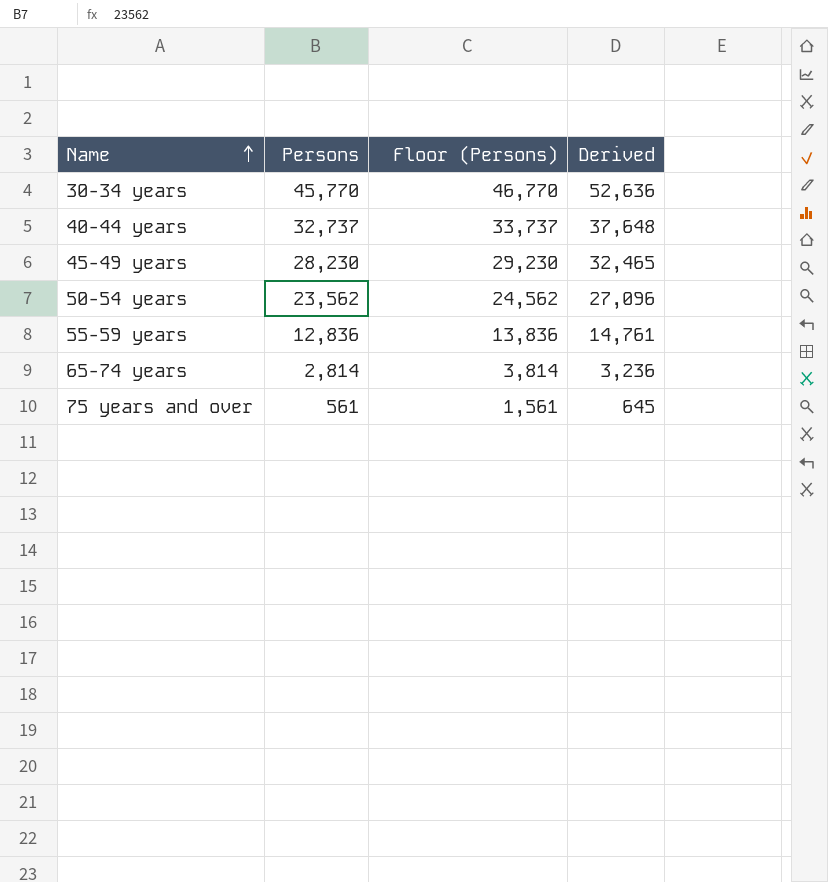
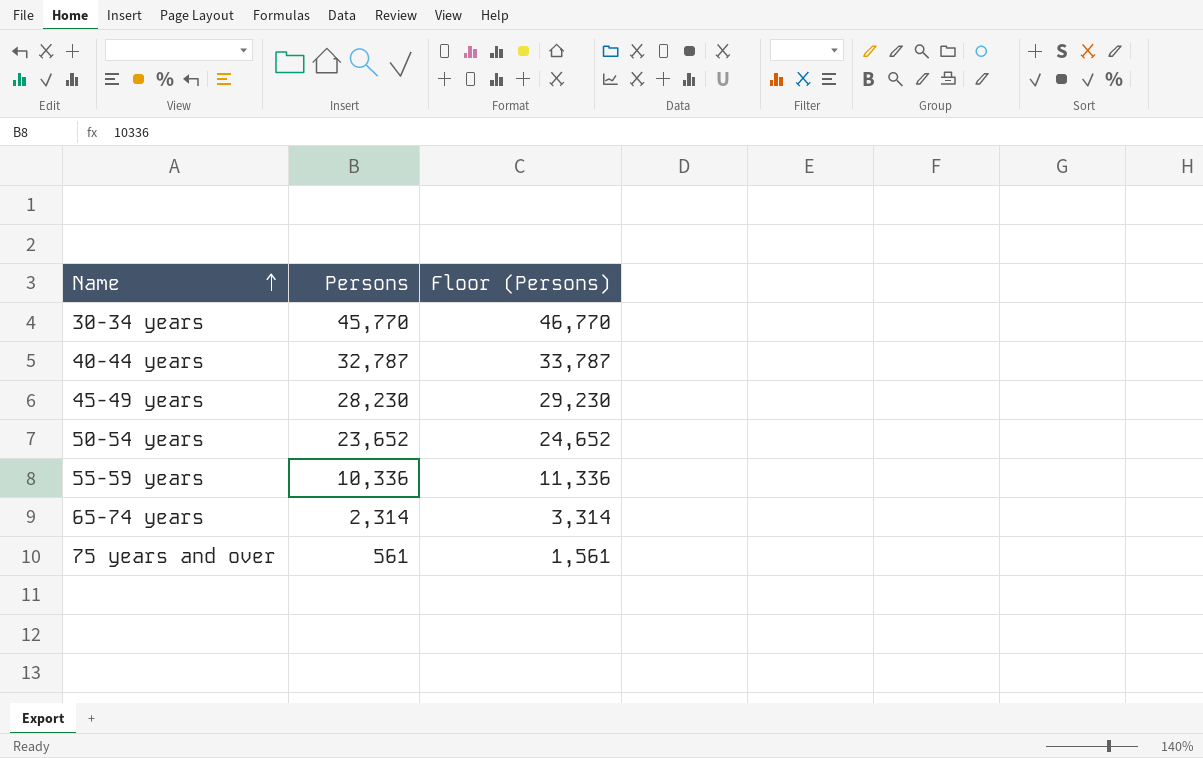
column Derived | formula: [Persons] * 1.15 -> none
40-44 years | Persons: 32,737 -> 32,787
40-44 years | Floor (Persons): 33,737 -> 33,787
50-54 years | Persons: 23,562 -> 23,652
50-54 years | Floor (Persons): 24,562 -> 24,652
55-59 years | Persons: 12,836 -> 10,336
55-59 years | Floor (Persons): 13,836 -> 11,336
65-74 years | Persons: 2,814 -> 2,314
65-74 years | Floor (Persons): 3,814 -> 3,314

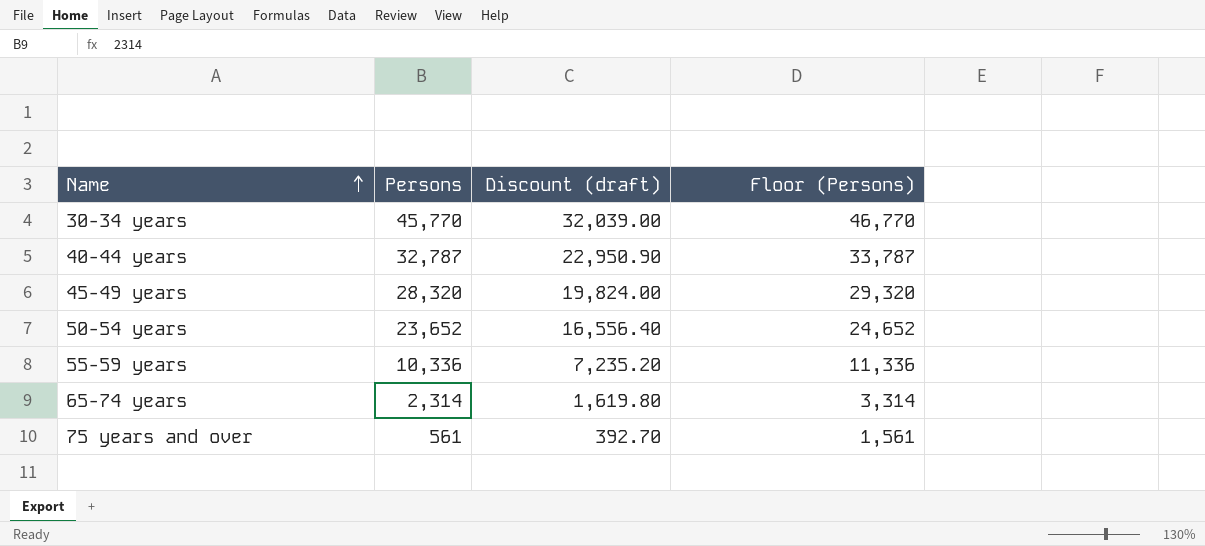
column Discount (draft) | formula: none -> [Persons] * 0.7
45-49 years | Persons: 28,230 -> 28,320
45-49 years | Floor (Persons): 29,230 -> 29,320

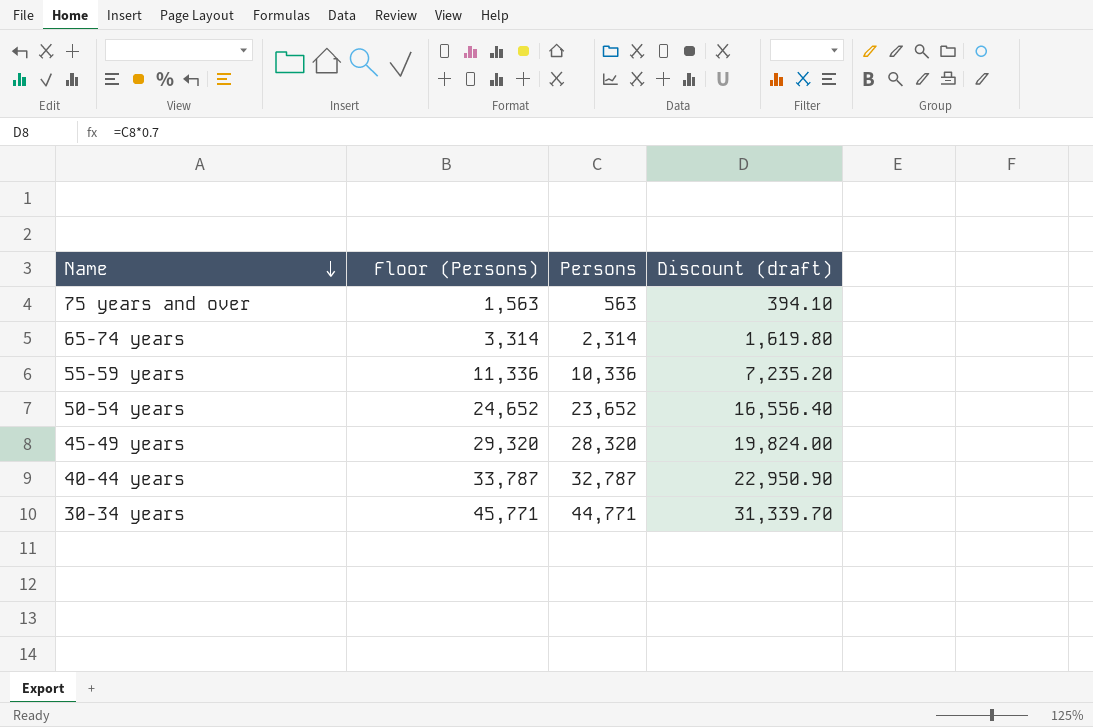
row order: Name ascending -> Name descending
column Floor (Persons) | position: 4 -> 2
75 years and over | Floor (Persons): 1,561 -> 1,563
75 years and over | Persons: 561 -> 563
75 years and over | Discount (draft): 392.70 -> 394.10
30-34 years | Floor (Persons): 46,770 -> 45,771
30-34 years | Persons: 45,770 -> 44,771
30-34 years | Discount (draft): 32,039.00 -> 31,339.70

